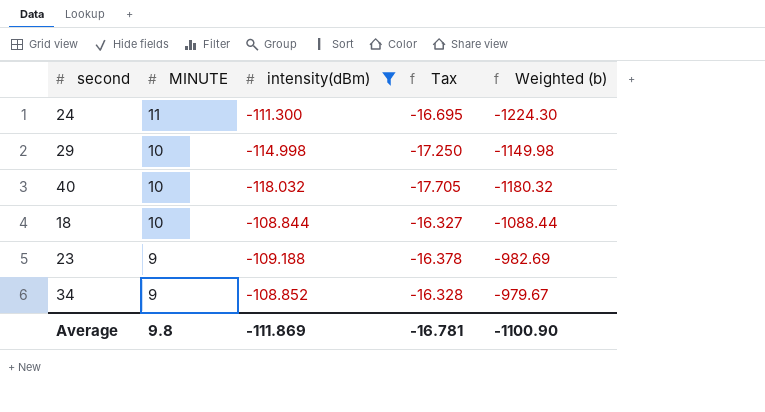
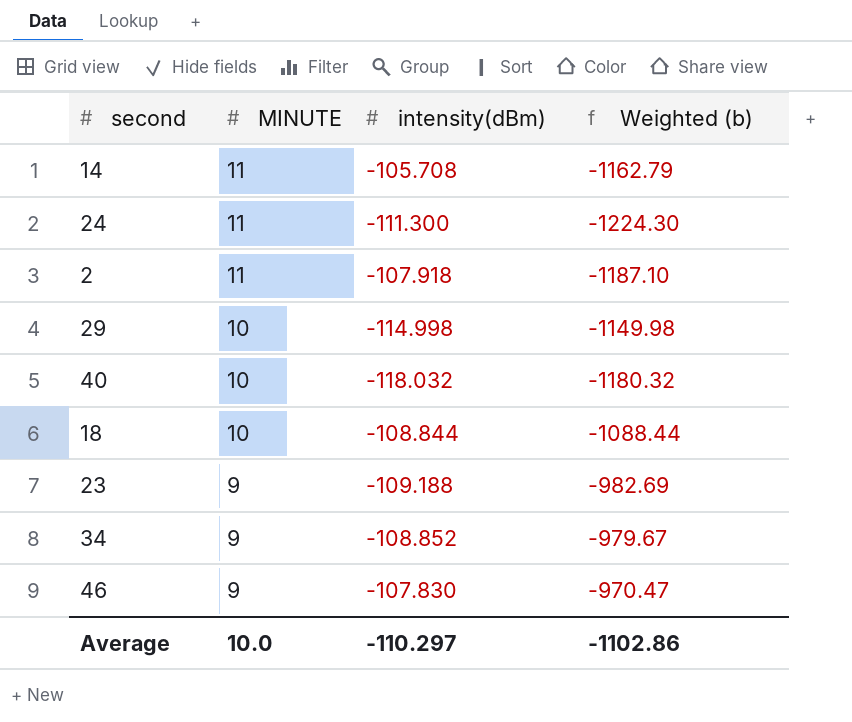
filter: intensity(dBm) <= -108.844 -> none
column Tax | formula: [intensity(dBm)] * 0.15 -> none
Average | MINUTE: 9.8 -> 10.0
Average | intensity(dBm): -111.869 -> -110.297
Average | Weighted (b): -1100.90 -> -1102.86

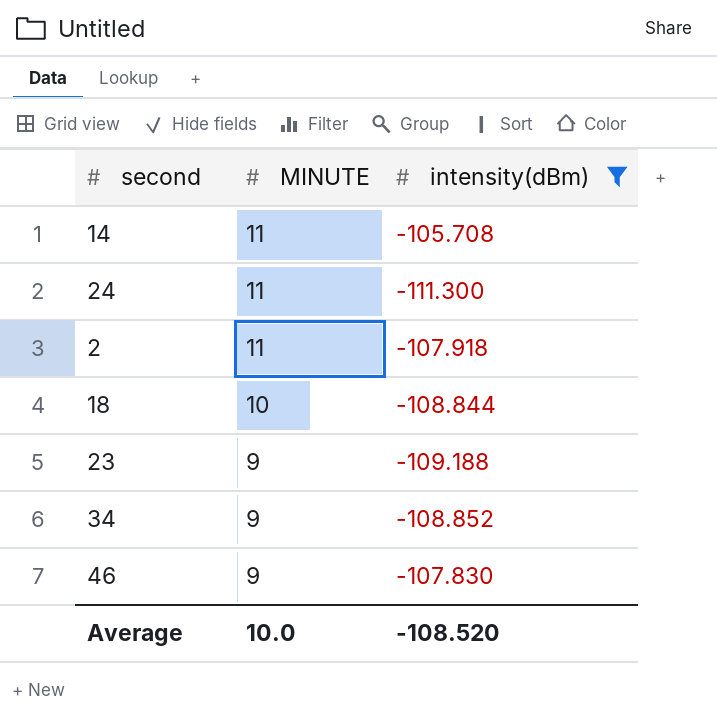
filter: none -> intensity(dBm) >= -111.300
column Weighted (b) | formula: [MINUTE] * [intensity(dBm)] -> none
Average | intensity(dBm): -110.297 -> -108.520

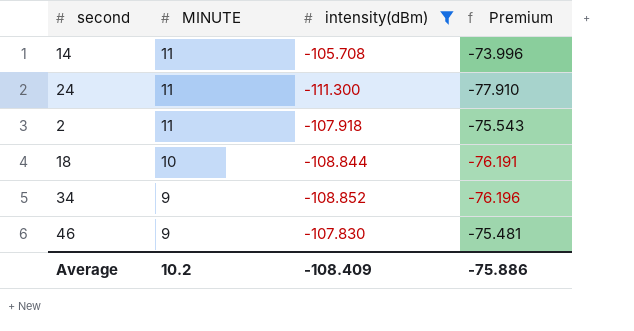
column Premium | formula: none -> [intensity(dBm)] * 0.7
row 23: 9 | -109.188 -> none
Average | MINUTE: 10.0 -> 10.2
Average | intensity(dBm): -108.520 -> -108.409

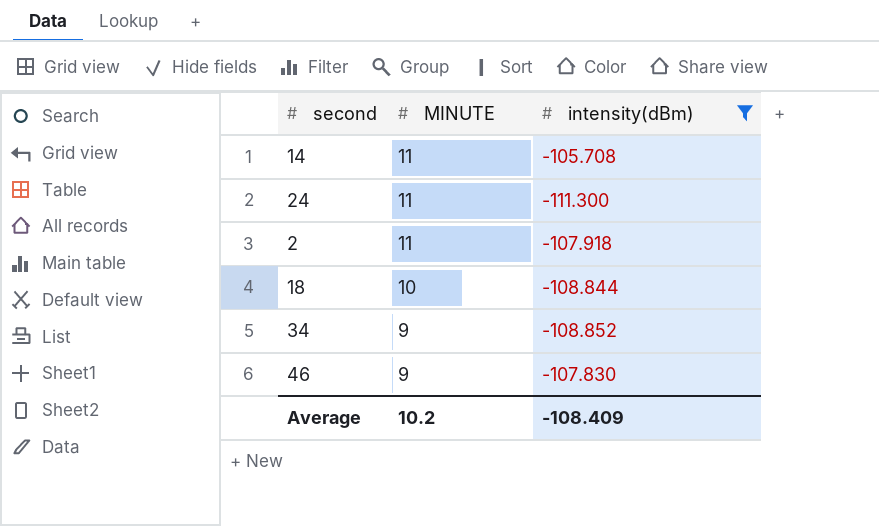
column Premium | formula: [intensity(dBm)] * 0.7 -> none

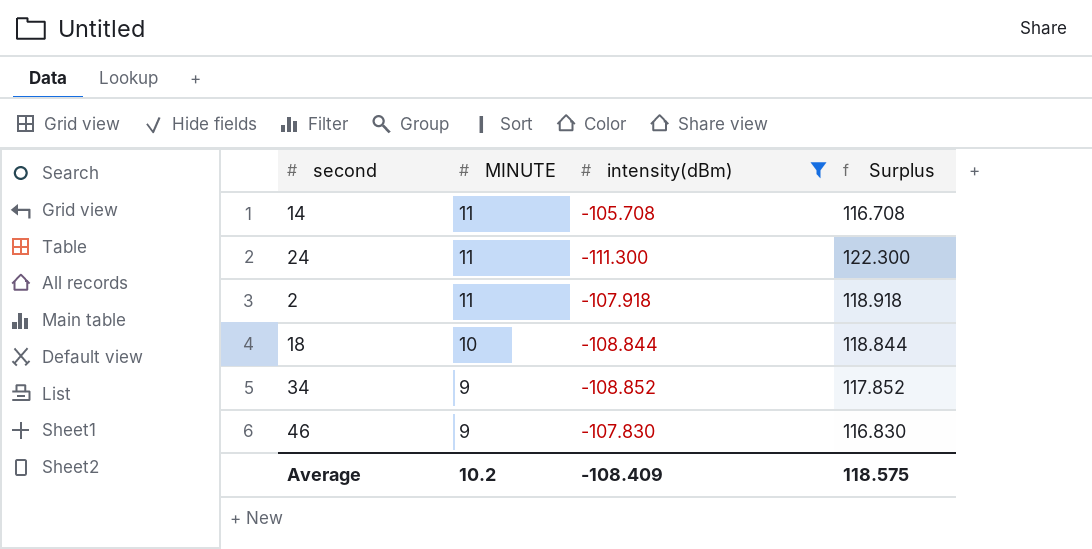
column Surplus | formula: none -> [MINUTE] - [intensity(dBm)]

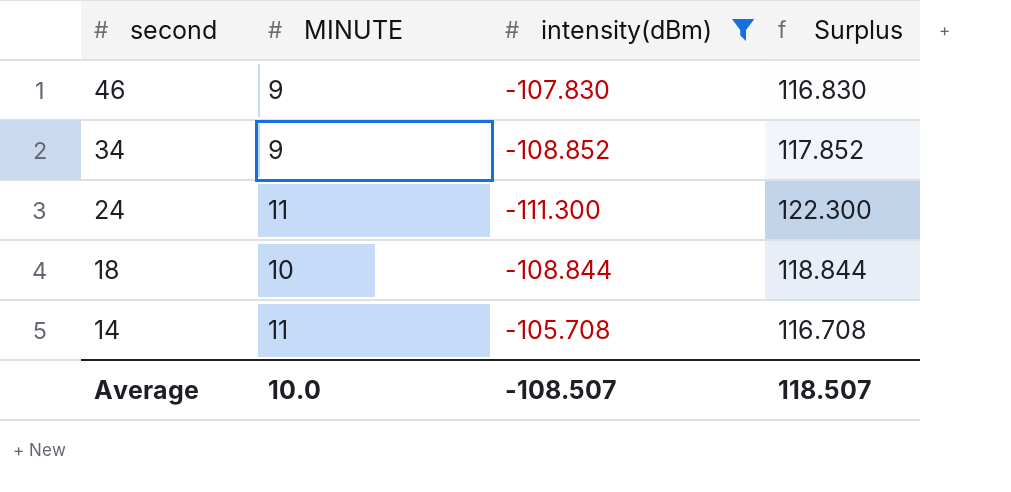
row order: MINUTE descending -> second descending
row 2: 11 | -107.918 | 118.918 -> none
Average | MINUTE: 10.2 -> 10.0
Average | intensity(dBm): -108.409 -> -108.507
Average | Surplus: 118.575 -> 118.507

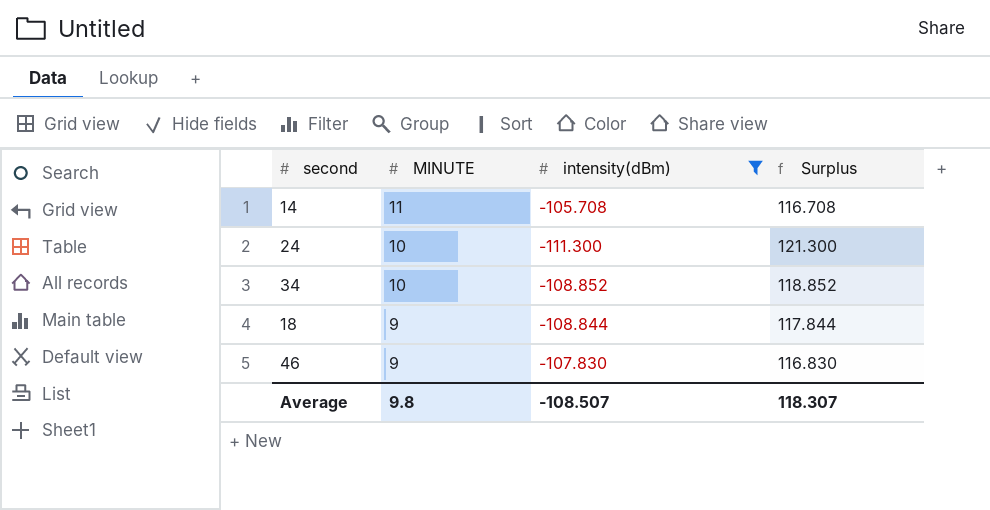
row order: second descending -> MINUTE descending
24 | MINUTE: 11 -> 10
24 | Surplus: 122.300 -> 121.300
34 | MINUTE: 9 -> 10
34 | Surplus: 117.852 -> 118.852
18 | MINUTE: 10 -> 9
18 | Surplus: 118.844 -> 117.844
Average | MINUTE: 10.0 -> 9.8
Average | Surplus: 118.507 -> 118.307

